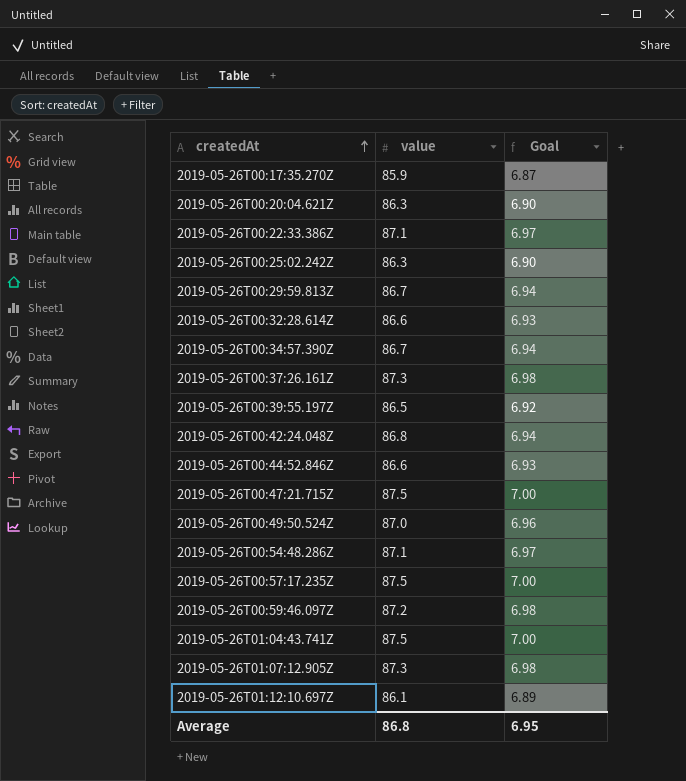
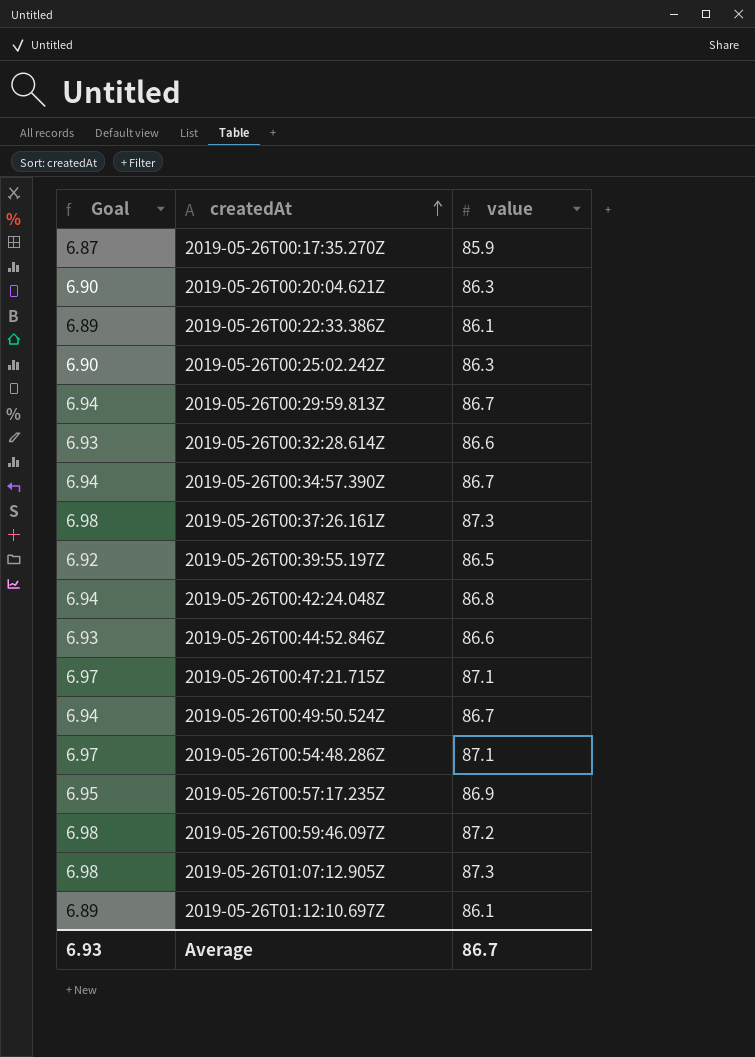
column Goal | position: 3 -> 1
row 2019-05-26T01:04:43.741Z: 87.5 | 7.00 -> none
2019-05-26T00:22:33.386Z | Goal: 6.97 -> 6.89
2019-05-26T00:22:33.386Z | value: 87.1 -> 86.1
2019-05-26T00:47:21.715Z | Goal: 7.00 -> 6.97
2019-05-26T00:47:21.715Z | value: 87.5 -> 87.1
2019-05-26T00:49:50.524Z | Goal: 6.96 -> 6.94
2019-05-26T00:49:50.524Z | value: 87.0 -> 86.7
2019-05-26T00:57:17.235Z | Goal: 7.00 -> 6.95
2019-05-26T00:57:17.235Z | value: 87.5 -> 86.9
Average | Goal: 6.95 -> 6.93
Average | value: 86.8 -> 86.7

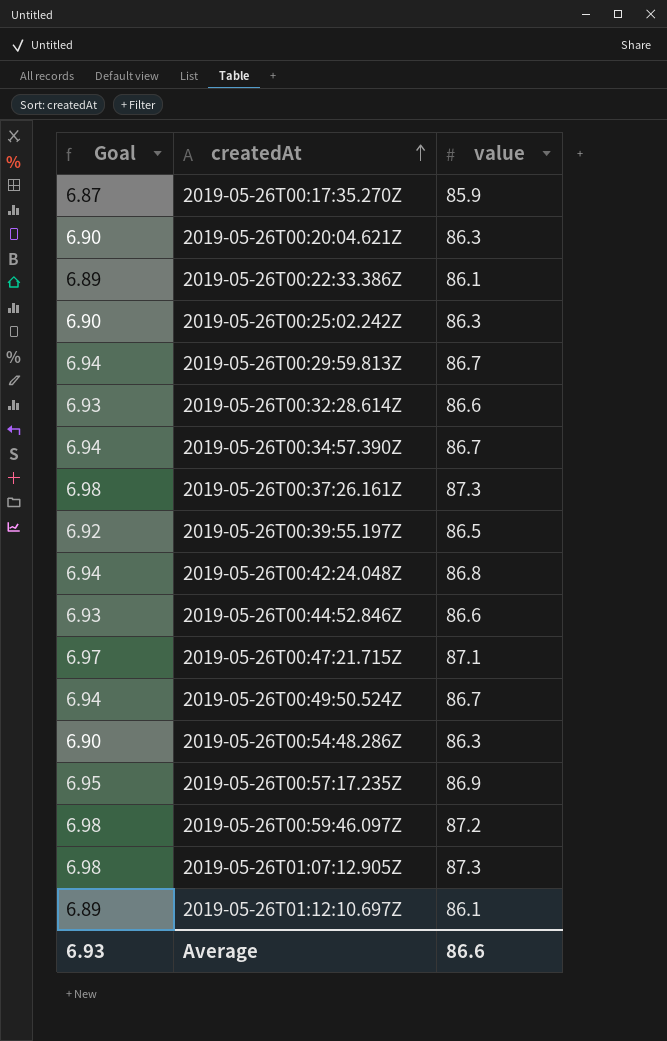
2019-05-26T00:54:48.286Z | Goal: 6.97 -> 6.90
2019-05-26T00:54:48.286Z | value: 87.1 -> 86.3
Average | value: 86.7 -> 86.6

